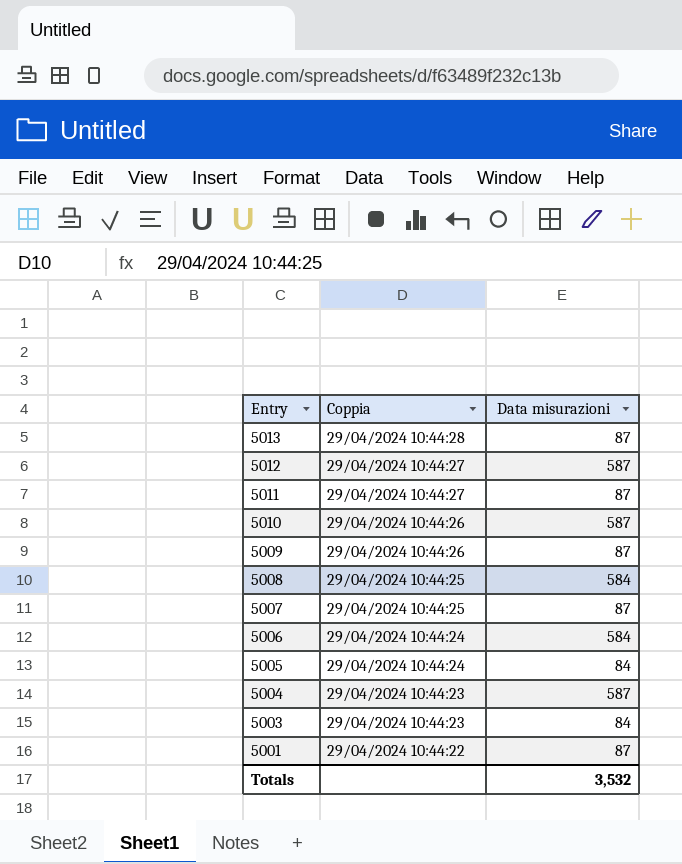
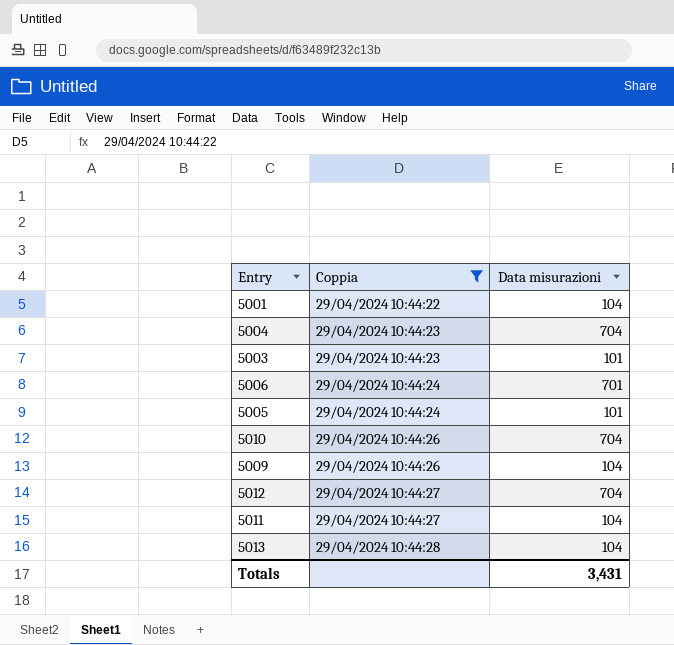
filter: none -> Coppia != 29/04/2024 10:44:25
row order: Entry descending -> Coppia ascending
5001 | Data misurazioni: 87 -> 104
5004 | Data misurazioni: 587 -> 704
5003 | Data misurazioni: 84 -> 101
5006 | Data misurazioni: 584 -> 701
5005 | Data misurazioni: 84 -> 101
5010 | Data misurazioni: 587 -> 704
5009 | Data misurazioni: 87 -> 104
5012 | Data misurazioni: 587 -> 704
5011 | Data misurazioni: 87 -> 104
5013 | Data misurazioni: 87 -> 104
Totals | Data misurazioni: 3,532 -> 3,431

